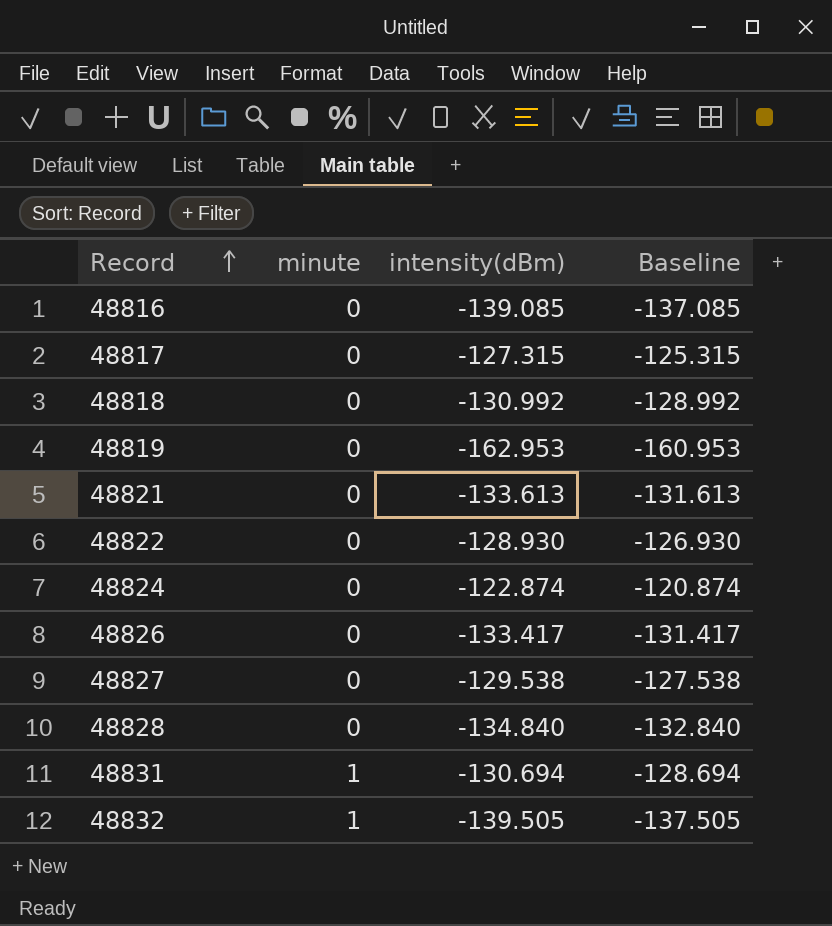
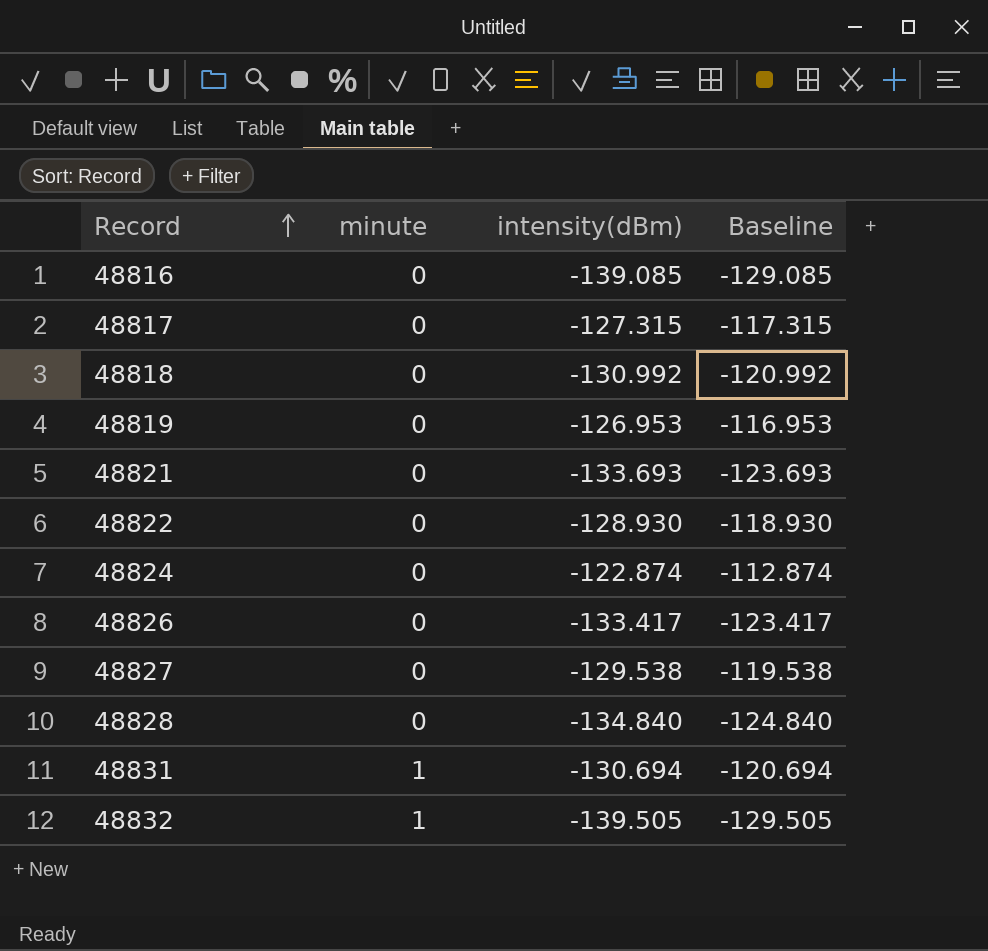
column Baseline | formula: [intensity(dBm)] + 2 -> [intensity(dBm)] + 10
48819 | intensity(dBm): -162.953 -> -126.953
48821 | intensity(dBm): -133.613 -> -133.693

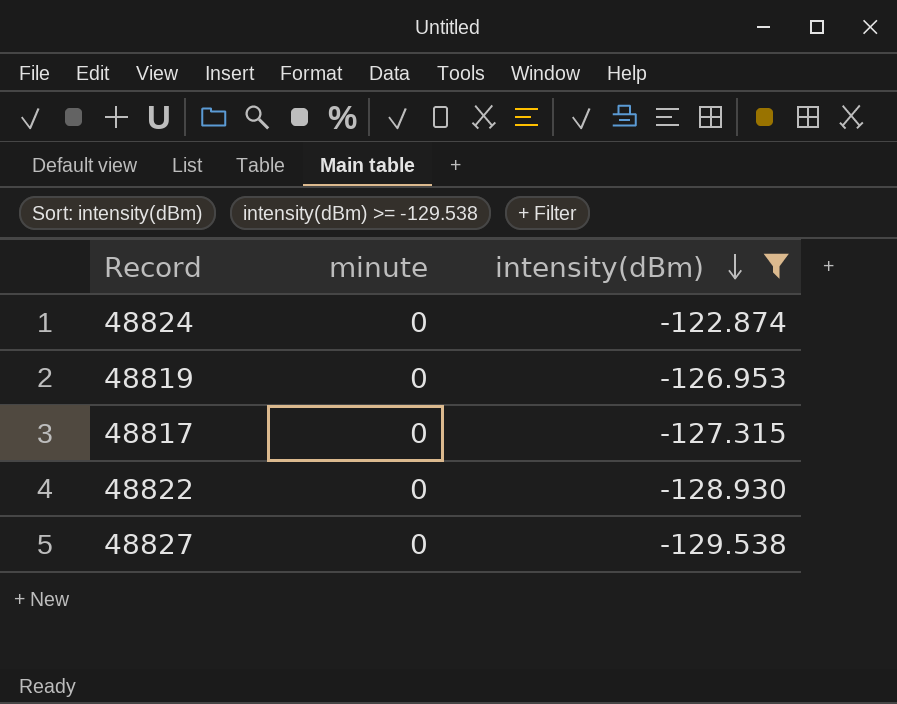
filter: none -> intensity(dBm) >= -129.538
row order: Record ascending -> intensity(dBm) descending
column Baseline | formula: [intensity(dBm)] + 10 -> none

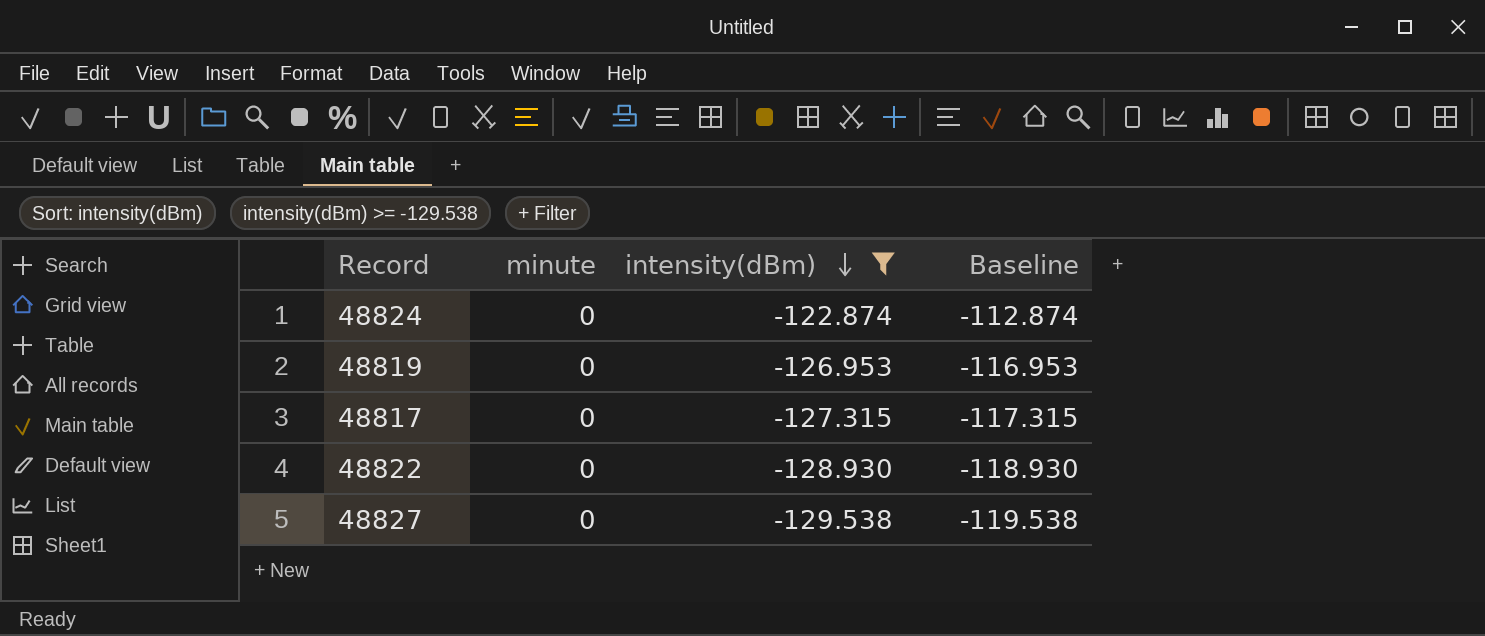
column Baseline | formula: none -> [intensity(dBm)] + 10

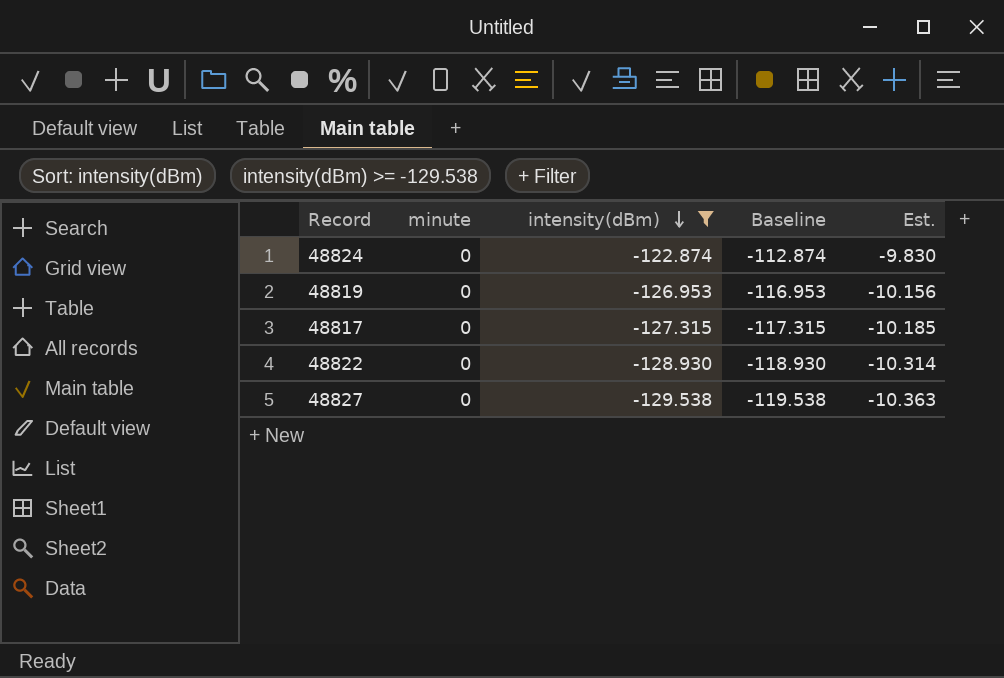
column Est. | formula: none -> [intensity(dBm)] * 0.08

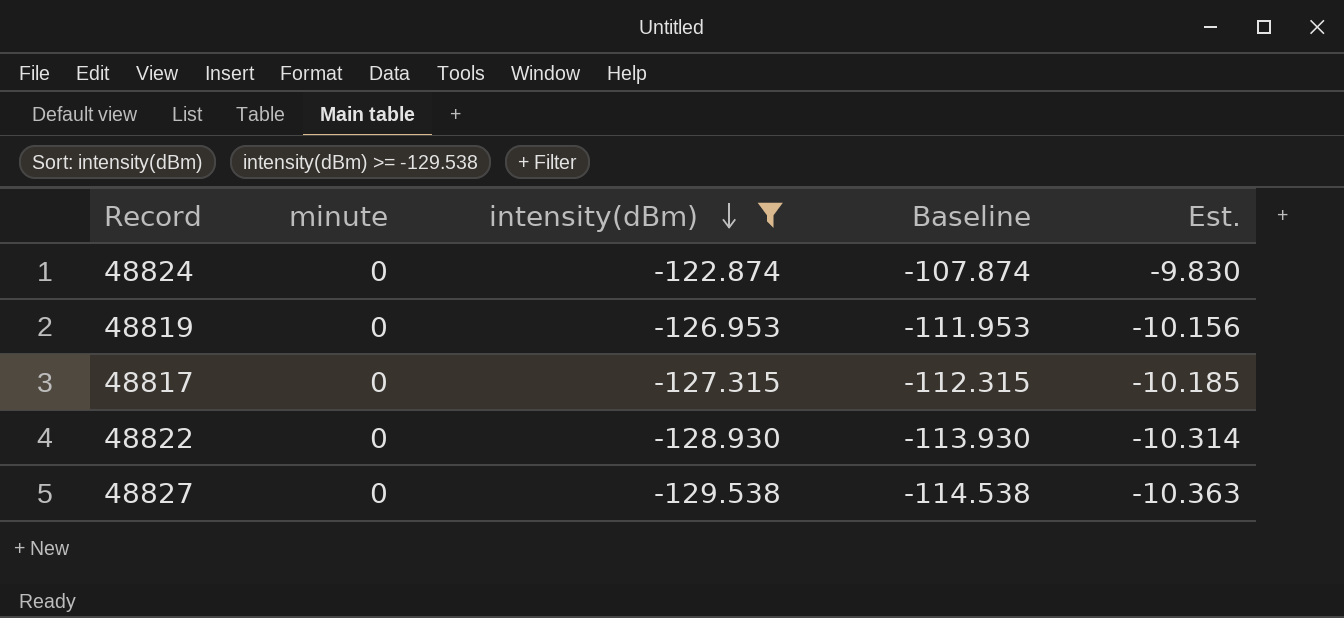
column Baseline | formula: [intensity(dBm)] + 10 -> [intensity(dBm)] + 15

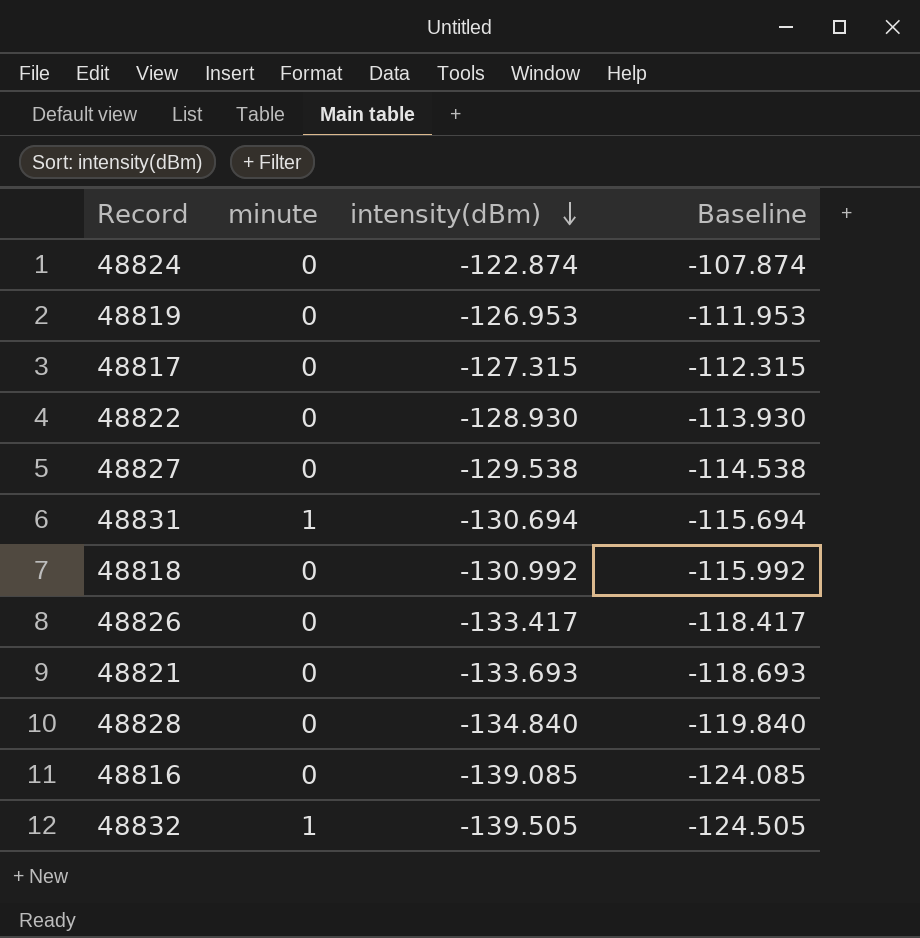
filter: intensity(dBm) >= -129.538 -> none
column Est. | formula: [intensity(dBm)] * 0.08 -> none

